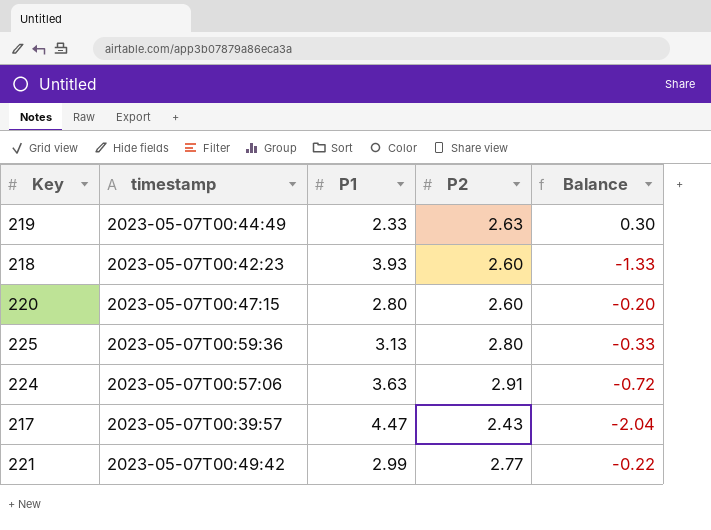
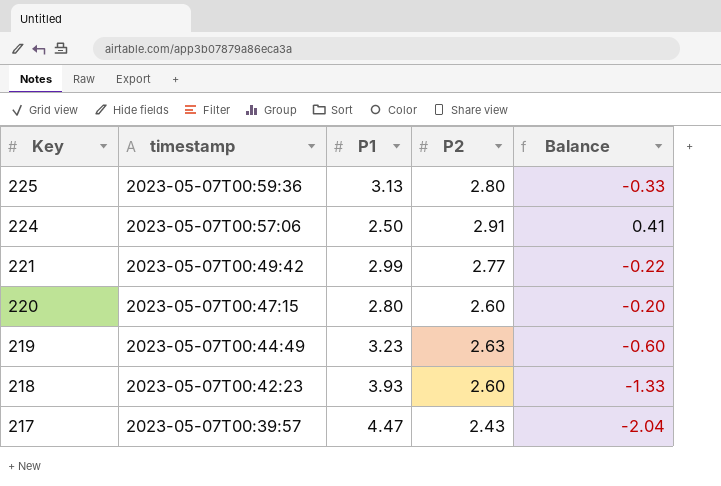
row order: none -> Key descending
224 | P1: 3.63 -> 2.50
224 | Balance: -0.72 -> 0.41
219 | P1: 2.33 -> 3.23
219 | Balance: 0.30 -> -0.60

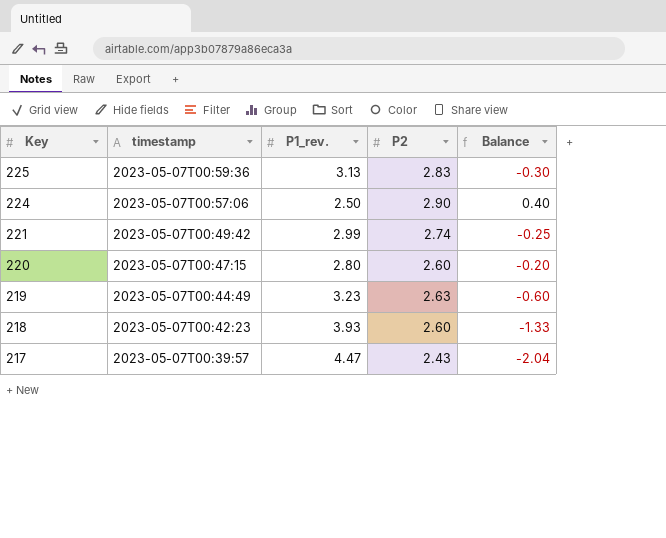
column name: P1 -> P1_rev.
225 | P2: 2.80 -> 2.83
225 | Balance: -0.33 -> -0.30
224 | P2: 2.91 -> 2.90
224 | Balance: 0.41 -> 0.40
221 | P2: 2.77 -> 2.74
221 | Balance: -0.22 -> -0.25

